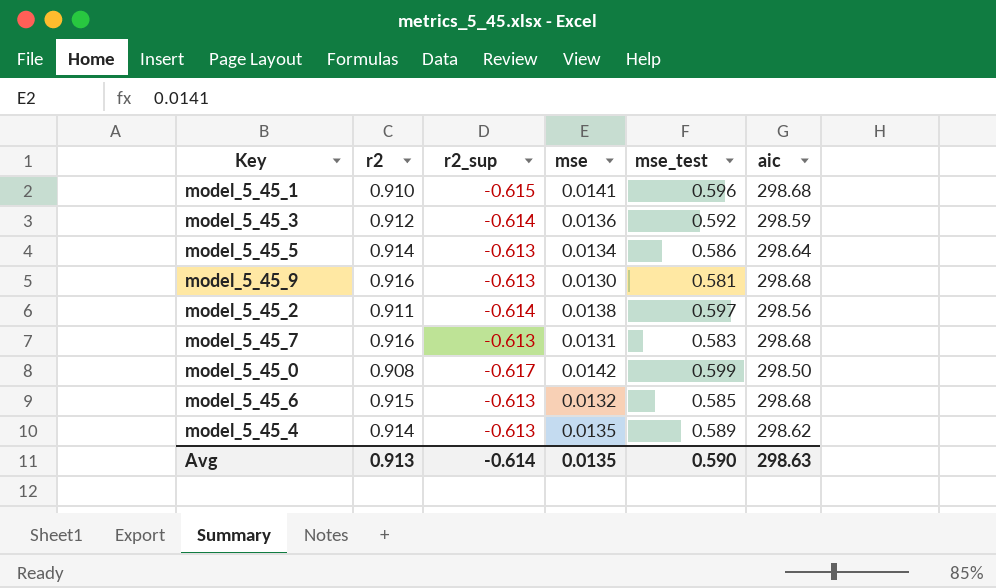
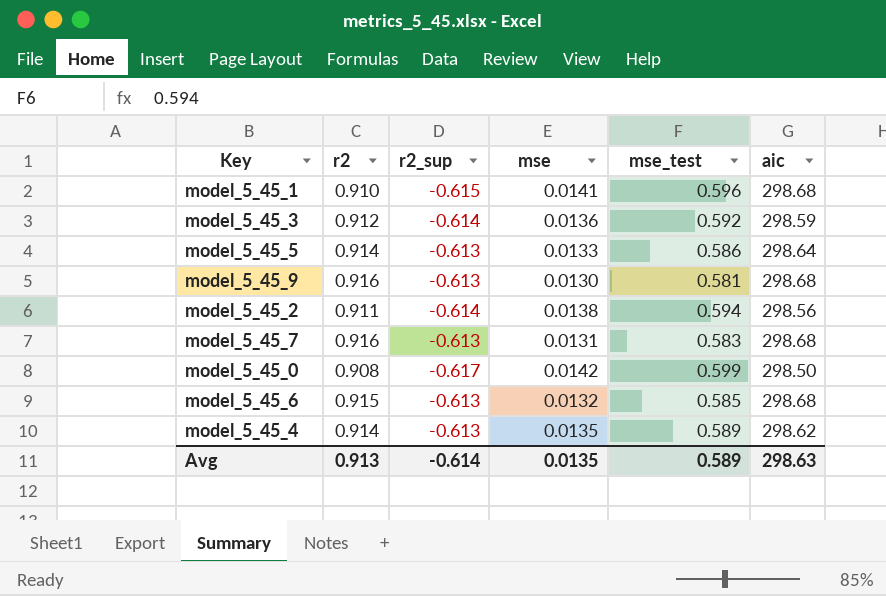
model_5_45_5 | mse: 0.0134 -> 0.0133
model_5_45_2 | mse_test: 0.597 -> 0.594
Avg | mse_test: 0.590 -> 0.589

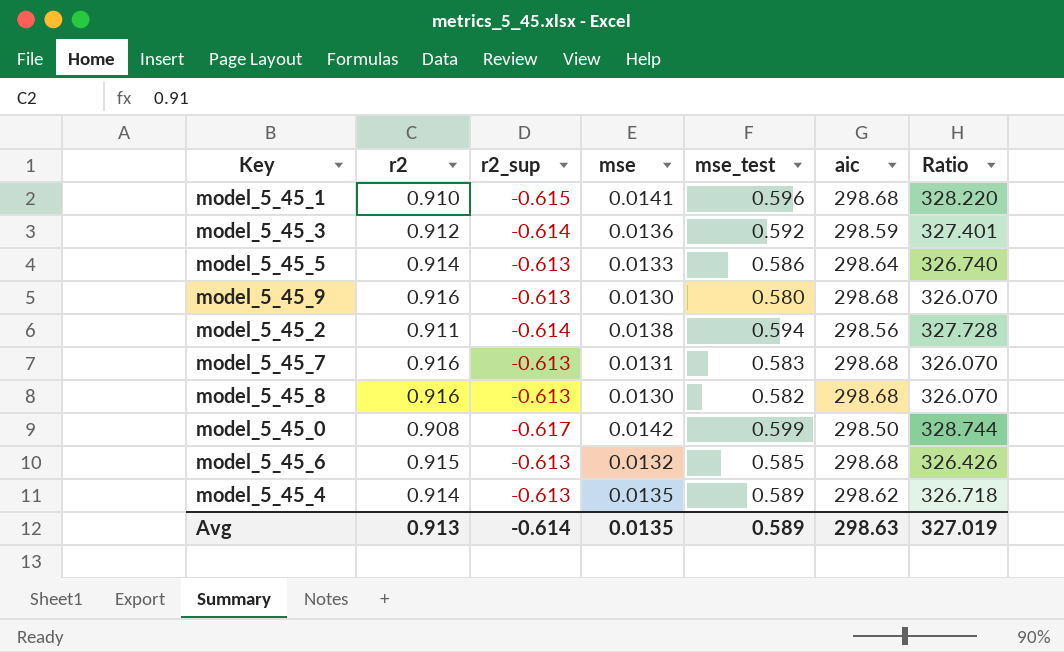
column Ratio | formula: none -> [aic] / [r2]
model_5_45_9 | mse_test: 0.581 -> 0.580
row model_5_45_8: none -> 0.916 | -0.613 | 0.0130 | 0.582 | 298.68 | 326.070

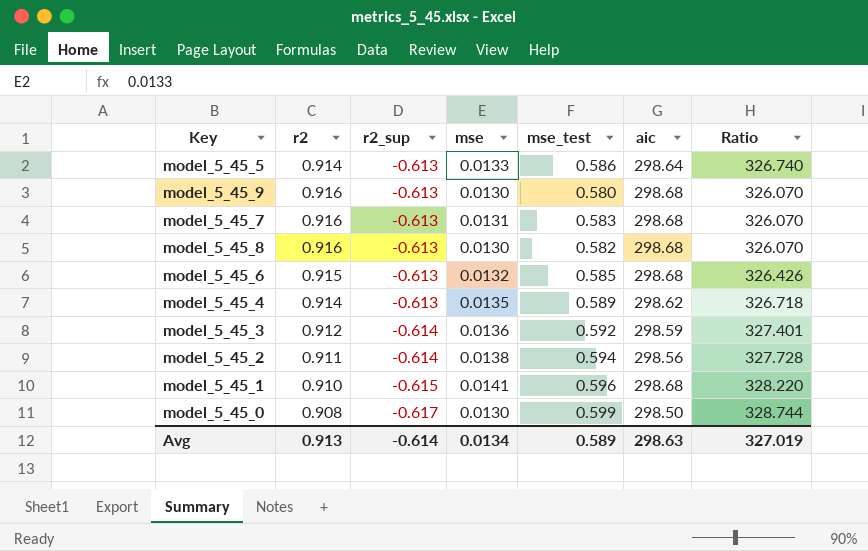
row order: none -> r2_sup descending
model_5_45_0 | mse: 0.0142 -> 0.0130
Avg | mse: 0.0135 -> 0.0134

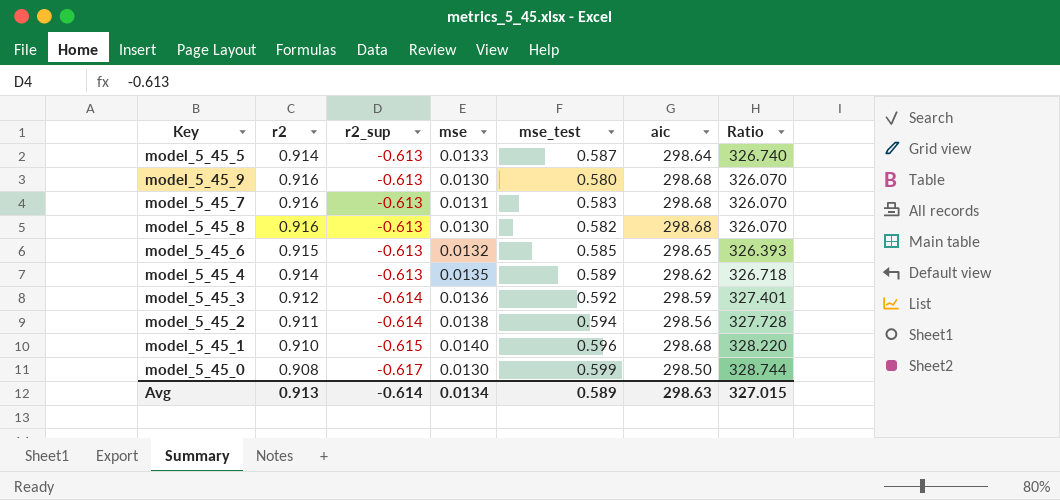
model_5_45_5 | mse_test: 0.586 -> 0.587
model_5_45_6 | aic: 298.68 -> 298.65
model_5_45_6 | Ratio: 326.426 -> 326.393
model_5_45_1 | mse: 0.0141 -> 0.0140
Avg | Ratio: 327.019 -> 327.015

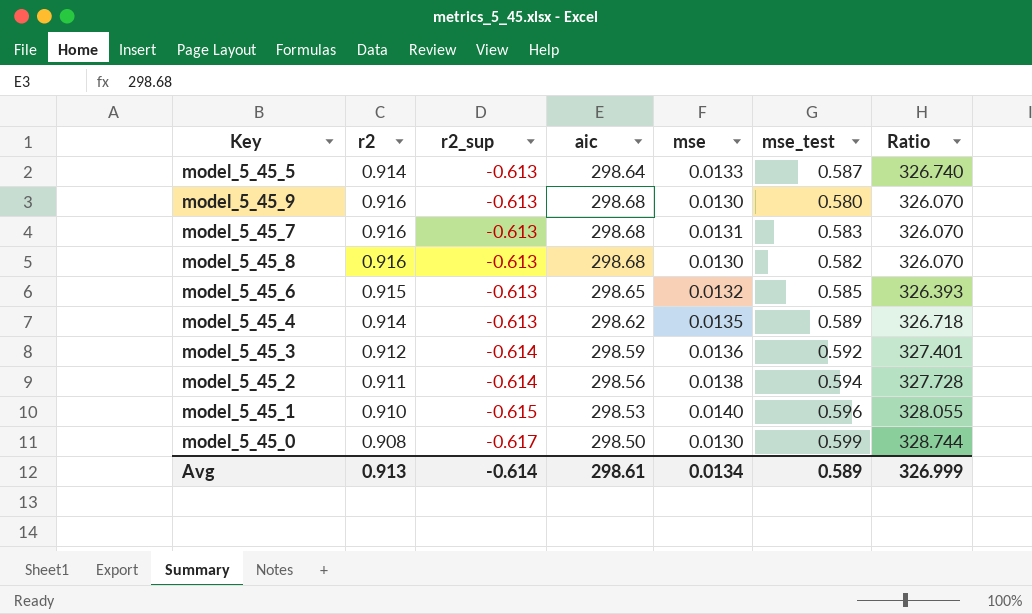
column aic | position: 6 -> 4
model_5_45_1 | aic: 298.68 -> 298.53
model_5_45_1 | Ratio: 328.220 -> 328.055
Avg | aic: 298.63 -> 298.61
Avg | Ratio: 327.015 -> 326.999

